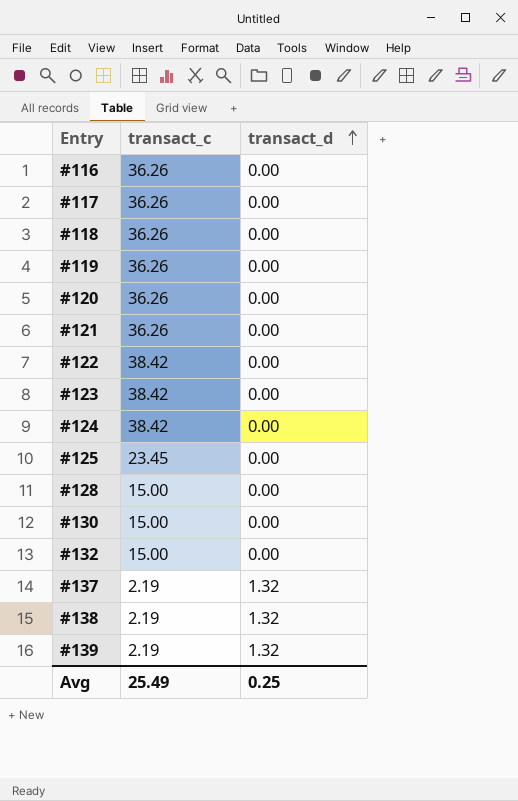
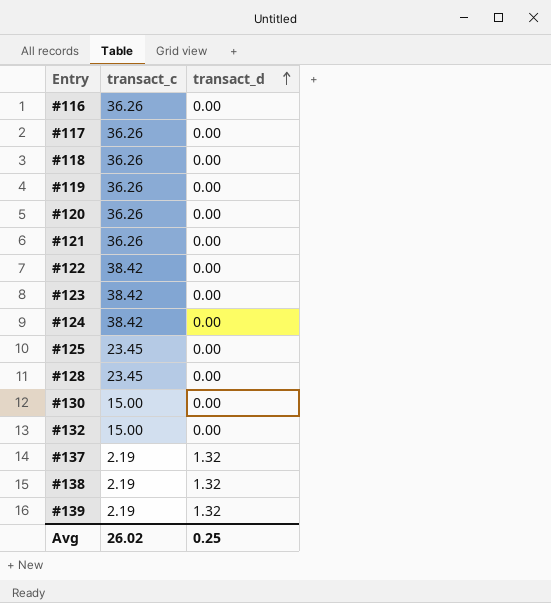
#128 | transact_c: 15.00 -> 23.45
Avg | transact_c: 25.49 -> 26.02

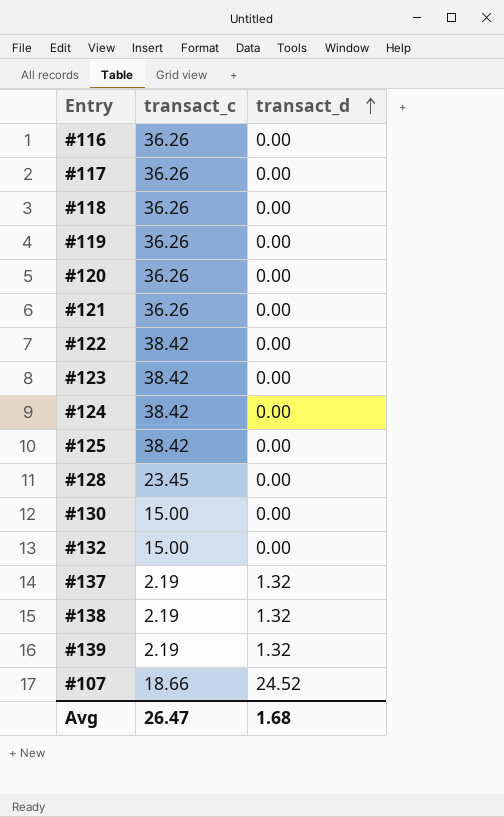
#125 | transact_c: 23.45 -> 38.42
row #107: none -> 18.66 | 24.52
Avg | transact_c: 26.02 -> 26.47
Avg | transact_d: 0.25 -> 1.68

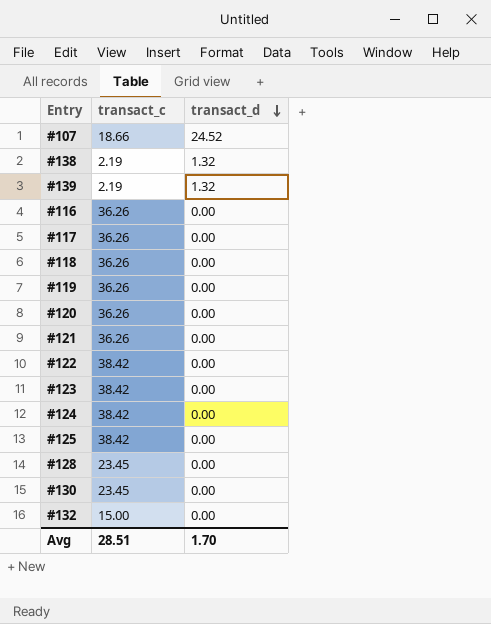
row order: transact_d ascending -> transact_d descending
row #137: 2.19 | 1.32 -> none
#130 | transact_c: 15.00 -> 23.45
Avg | transact_c: 26.47 -> 28.51
Avg | transact_d: 1.68 -> 1.70

